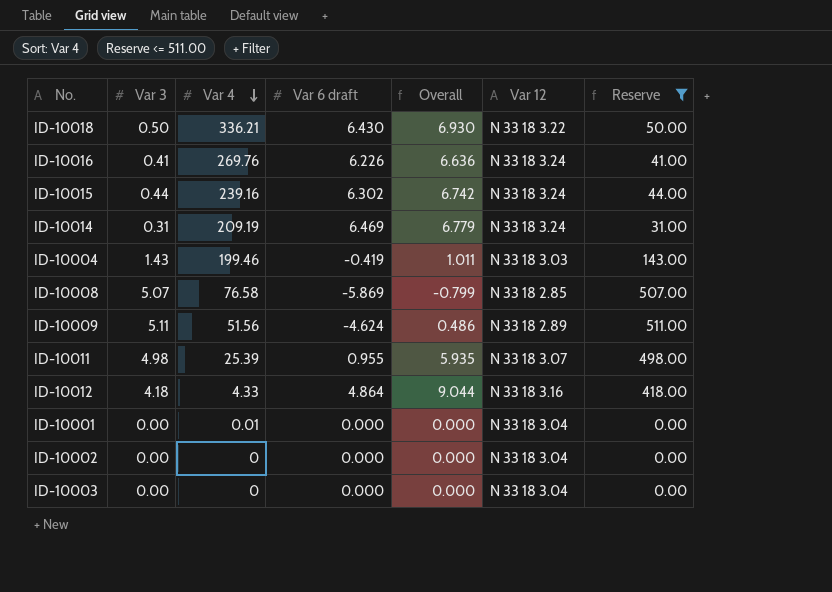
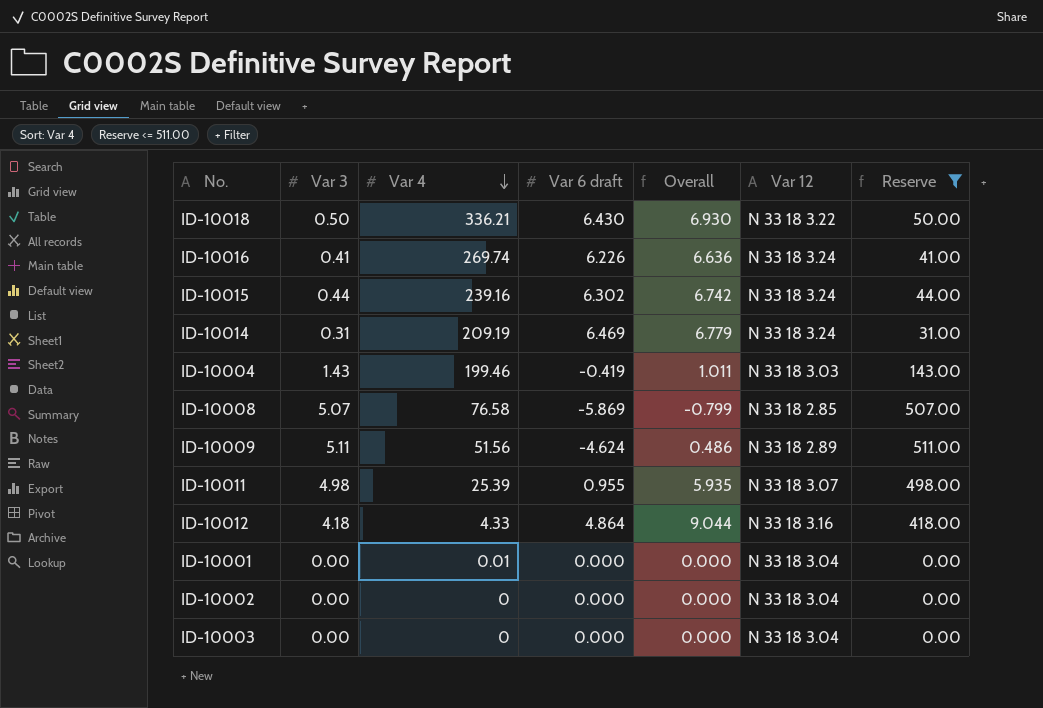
ID-10016 | Var 4: 269.76 -> 269.74

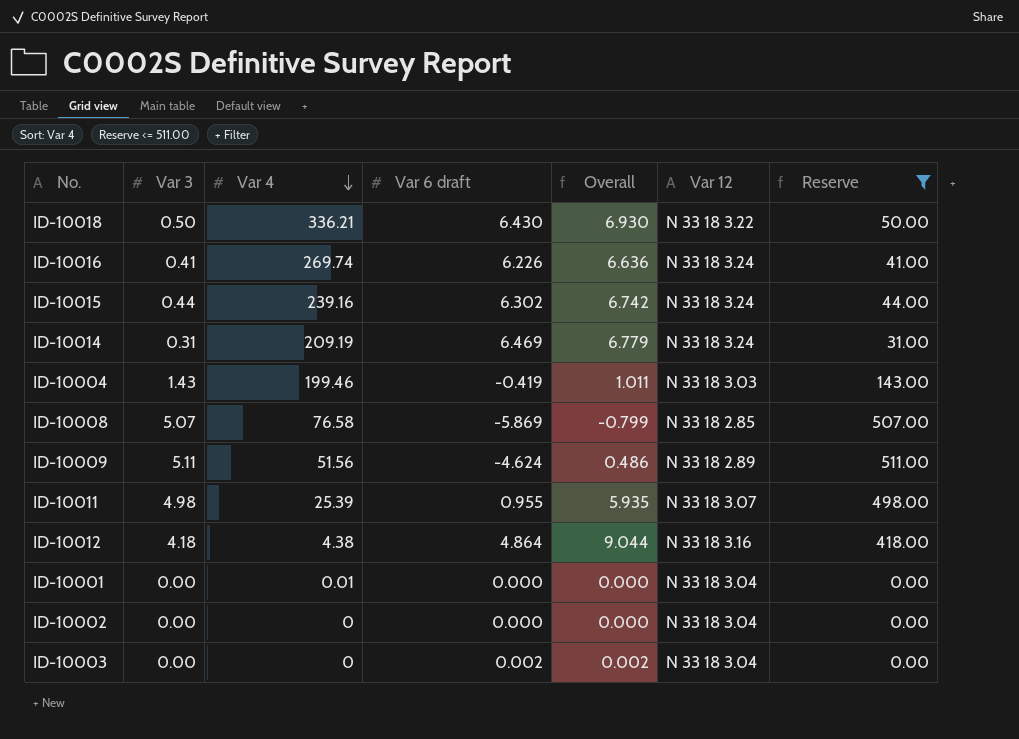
ID-10012 | Var 4: 4.33 -> 4.38
ID-10003 | Var 6 draft: 0.000 -> 0.002
ID-10003 | Overall: 0.000 -> 0.002

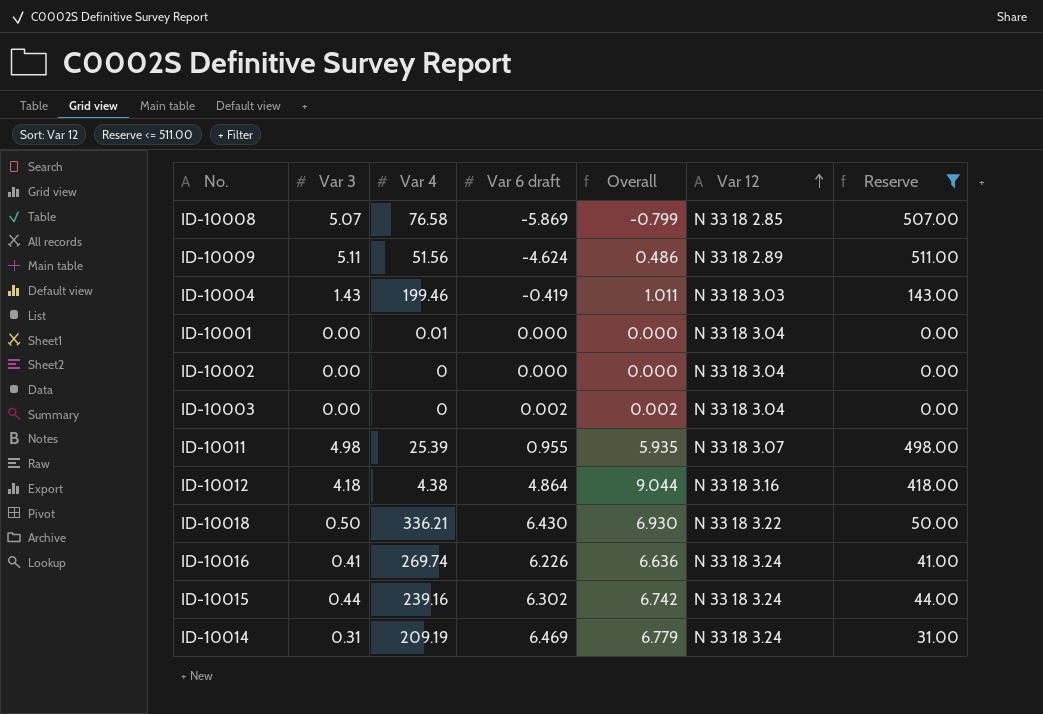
row order: Var 4 descending -> Var 12 ascending

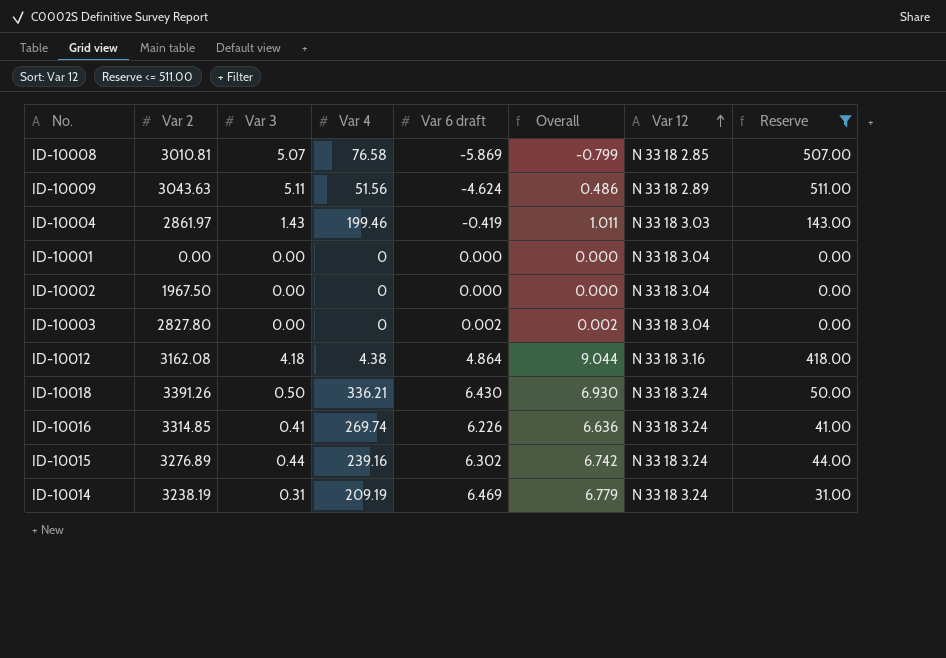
column Var 2 | position: none -> 2
row ID-10011: 4.98 | 25.39 | 0.955 | 5.935 | N 33 18 3.07 | 498.00 -> none
ID-10001 | Var 4: 0.01 -> 0
ID-10018 | Var 12: N 33 18 3.22 -> N 33 18 3.24

